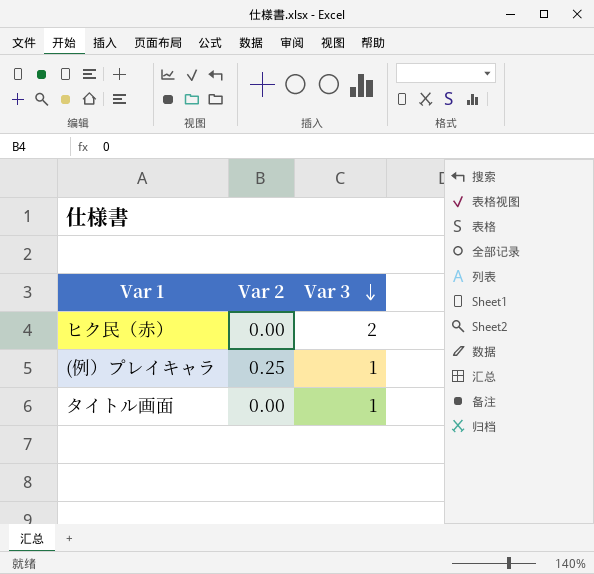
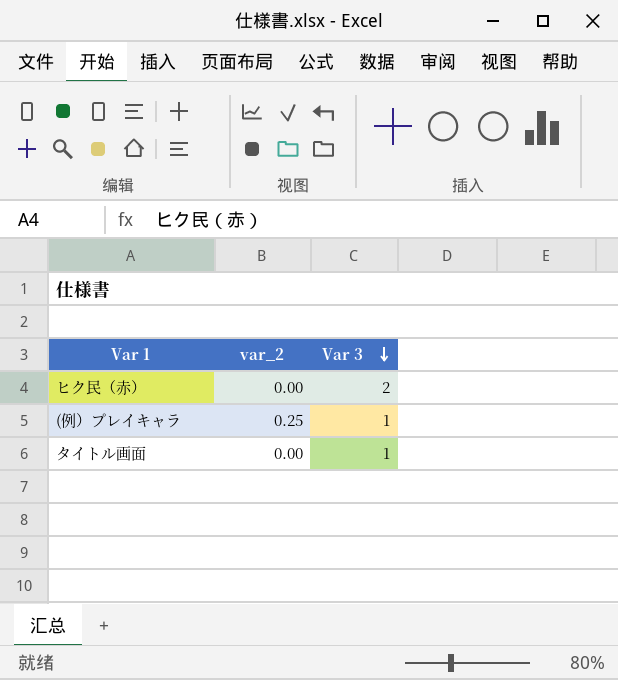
column name: Var 2 -> var_2

